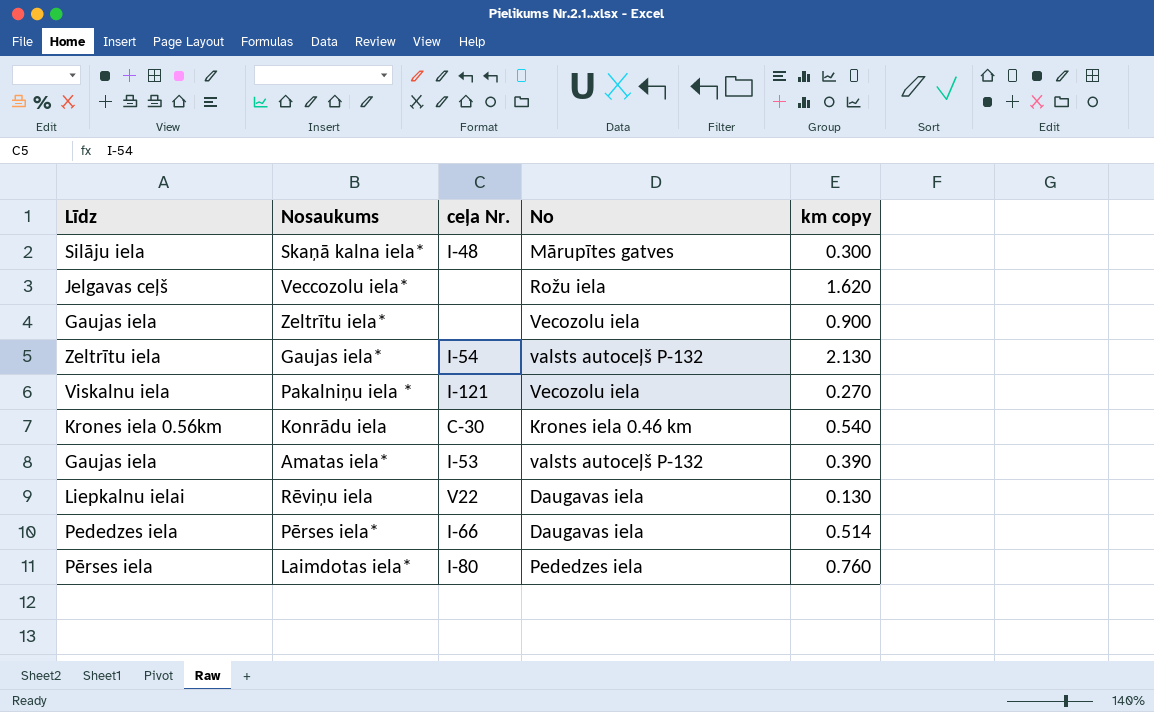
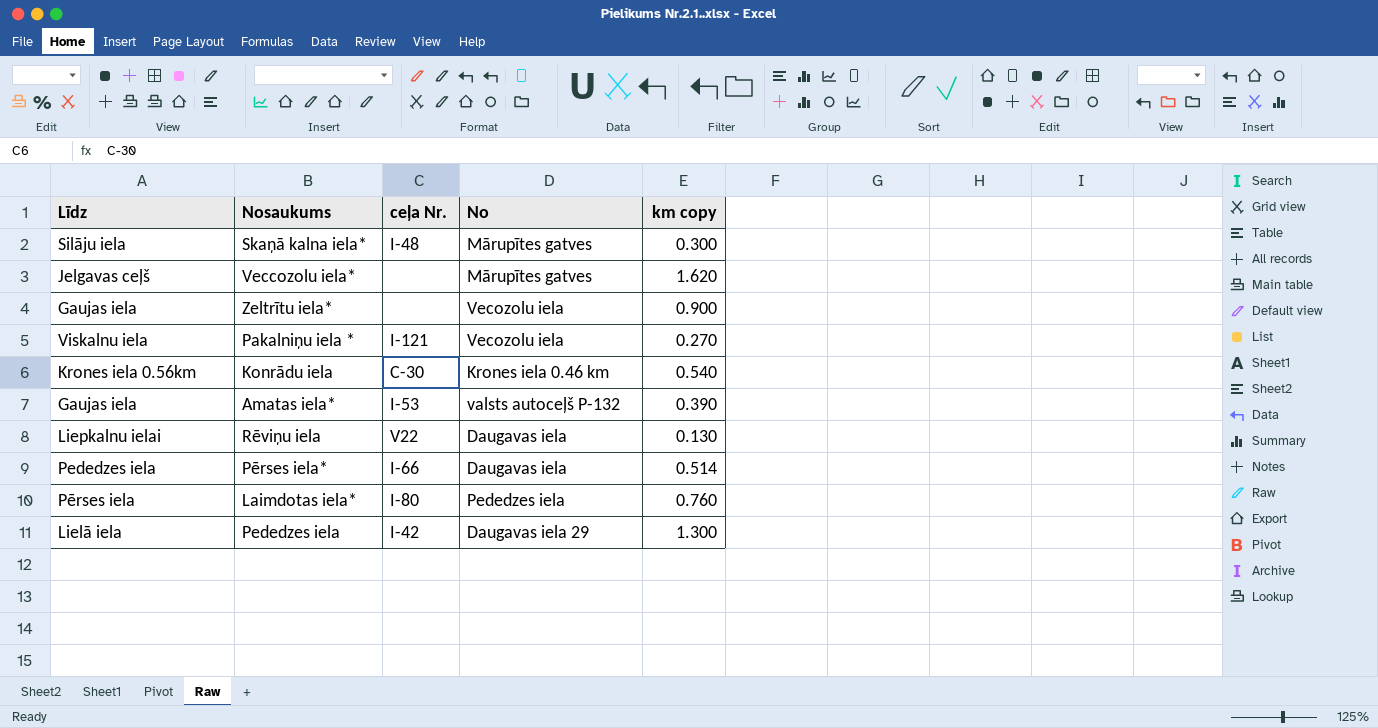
row Gaujas iela*: Zeltrītu iela | I-54 | valsts autoceļš P-132 | 2.130 -> none
Veccozolu iela* | No: Rožu iela -> Mārupītes gatves
row Pededzes iela: none -> Lielā iela | I-42 | Daugavas iela 29 | 1.300

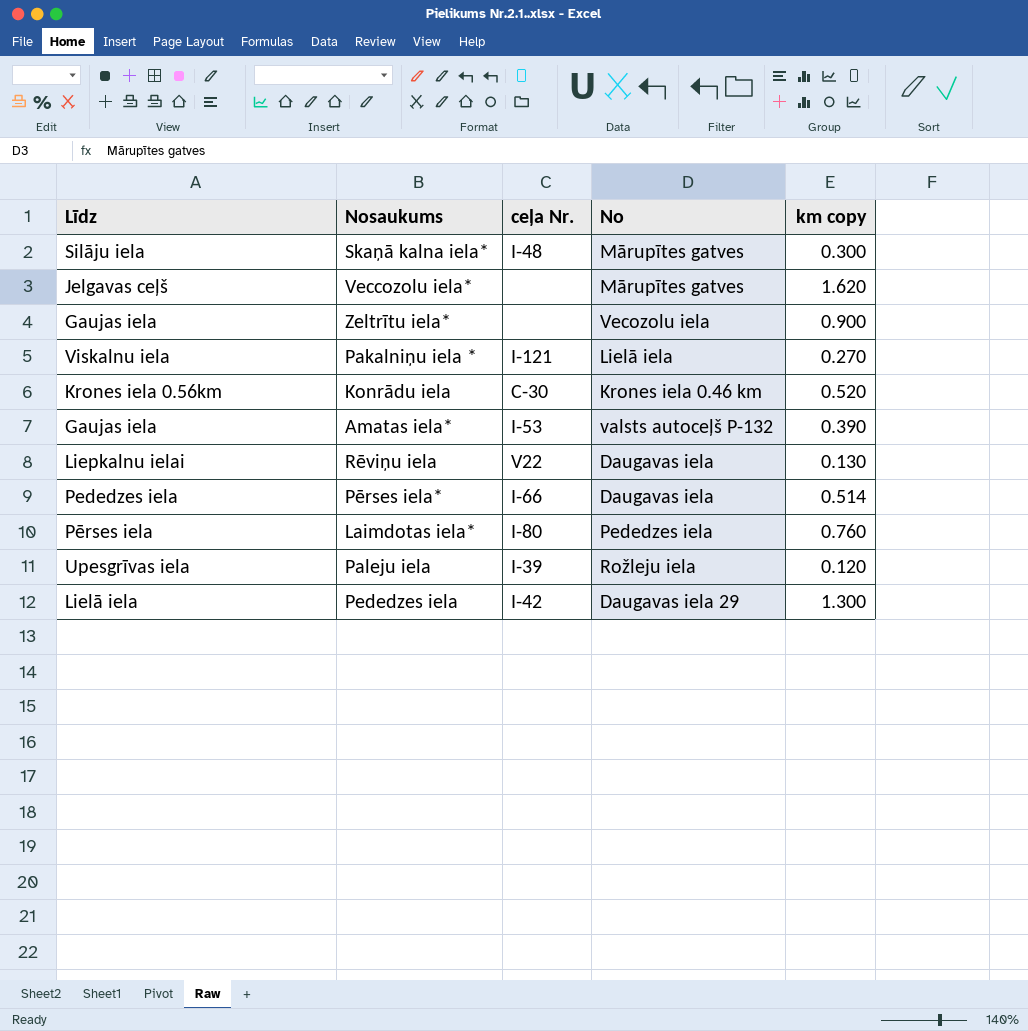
Pakalniņu iela * | No: Vecozolu iela -> Lielā iela
Konrādu iela | km copy: 0.540 -> 0.520
row Paleju iela: none -> Upesgrīvas iela | I-39 | Rožleju iela | 0.120

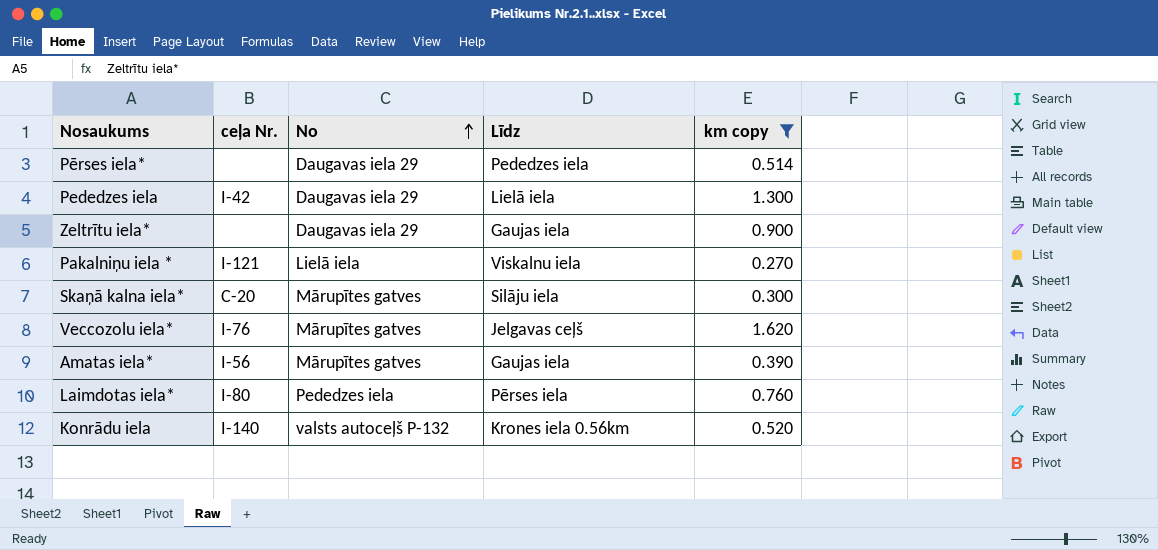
filter: none -> km copy >= 0.270
row order: none -> No ascending
column Līdz | position: 1 -> 4
Pērses iela* | ceļa Nr.: I-66 -> none
Pērses iela* | No: Daugavas iela -> Daugavas iela 29
Zeltrītu iela* | No: Vecozolu iela -> Daugavas iela 29
Skaņā kalna iela* | ceļa Nr.: I-48 -> C-20
Veccozolu iela* | ceļa Nr.: none -> I-76
Amatas iela* | ceļa Nr.: I-53 -> I-56
Amatas iela* | No: valsts autoceļš P-132 -> Mārupītes gatves
Konrādu iela | ceļa Nr.: C-30 -> I-140
Konrādu iela | No: Krones iela 0.46 km -> valsts autoceļš P-132

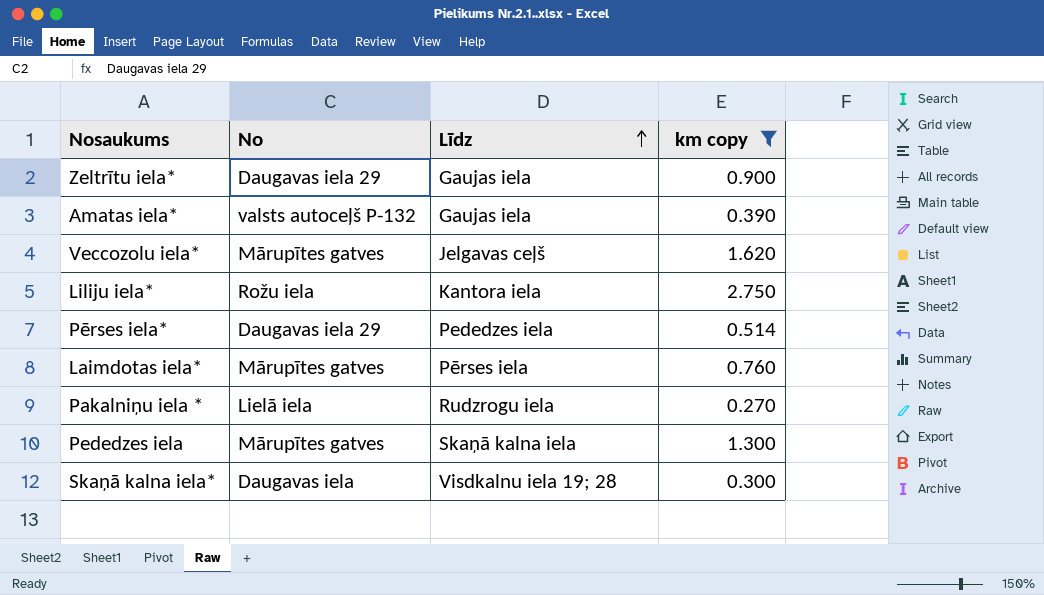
row order: No ascending -> Līdz ascending
column ceļa Nr. | position: 2 -> none
row Konrādu iela: I-140 | valsts autoceļš P-132 | Krones iela 0.56km | 0.520 -> none
Amatas iela* | No: Mārupītes gatves -> valsts autoceļš P-132
row Liliju iela*: none -> Rožu iela | Kantora iela | 2.750
Laimdotas iela* | No: Pededzes iela -> Mārupītes gatves
Pakalniņu iela * | Līdz: Viskalnu iela -> Rudzrogu iela
Pededzes iela | No: Daugavas iela 29 -> Mārupītes gatves
Pededzes iela | Līdz: Lielā iela -> Skaņā kalna iela
Skaņā kalna iela* | No: Mārupītes gatves -> Daugavas iela
Skaņā kalna iela* | Līdz: Silāju iela -> Visdkalnu iela 19; 28

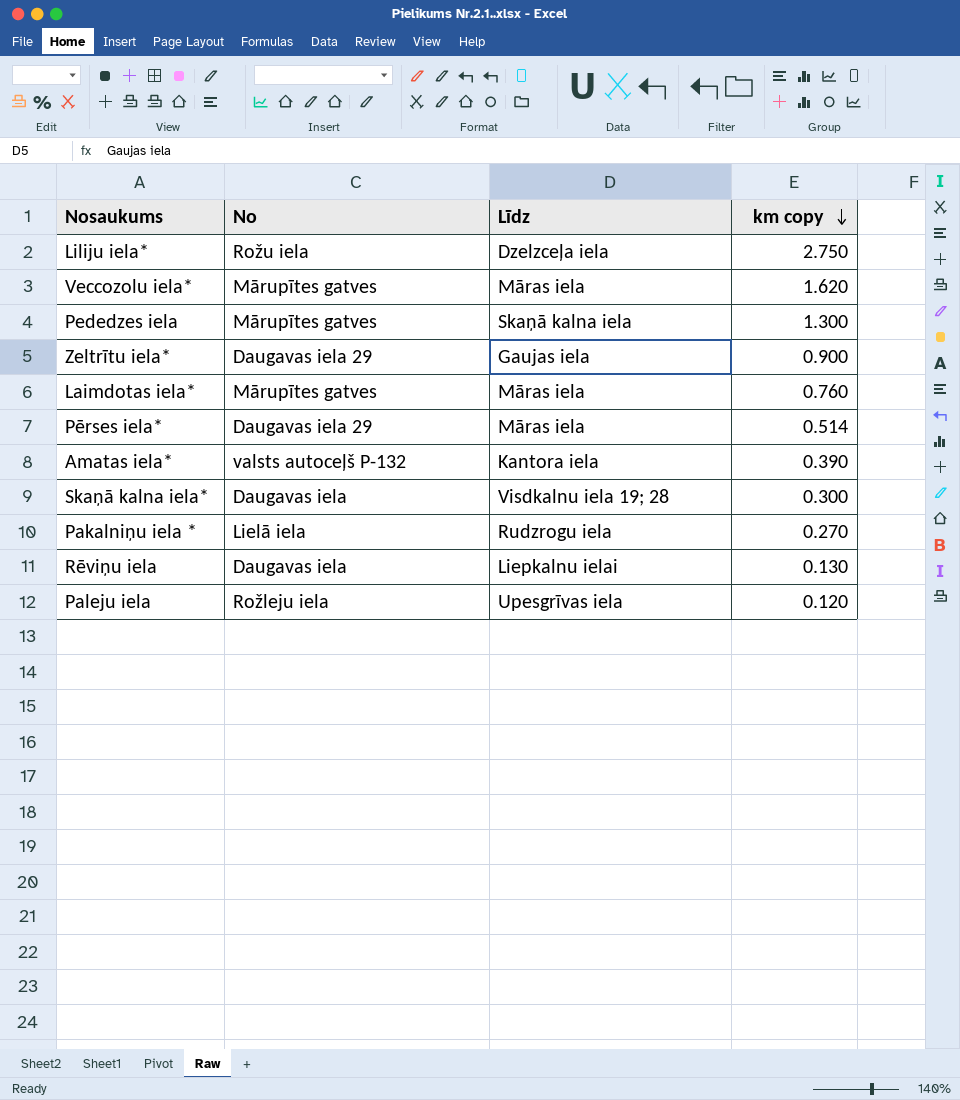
filter: km copy >= 0.270 -> none
row order: Līdz ascending -> km copy descending
Liliju iela* | Līdz: Kantora iela -> Dzelzceļa iela
Veccozolu iela* | Līdz: Jelgavas ceļš -> Māras iela
Laimdotas iela* | Līdz: Pērses iela -> Māras iela
Pērses iela* | Līdz: Pededzes iela -> Māras iela
Amatas iela* | Līdz: Gaujas iela -> Kantora iela

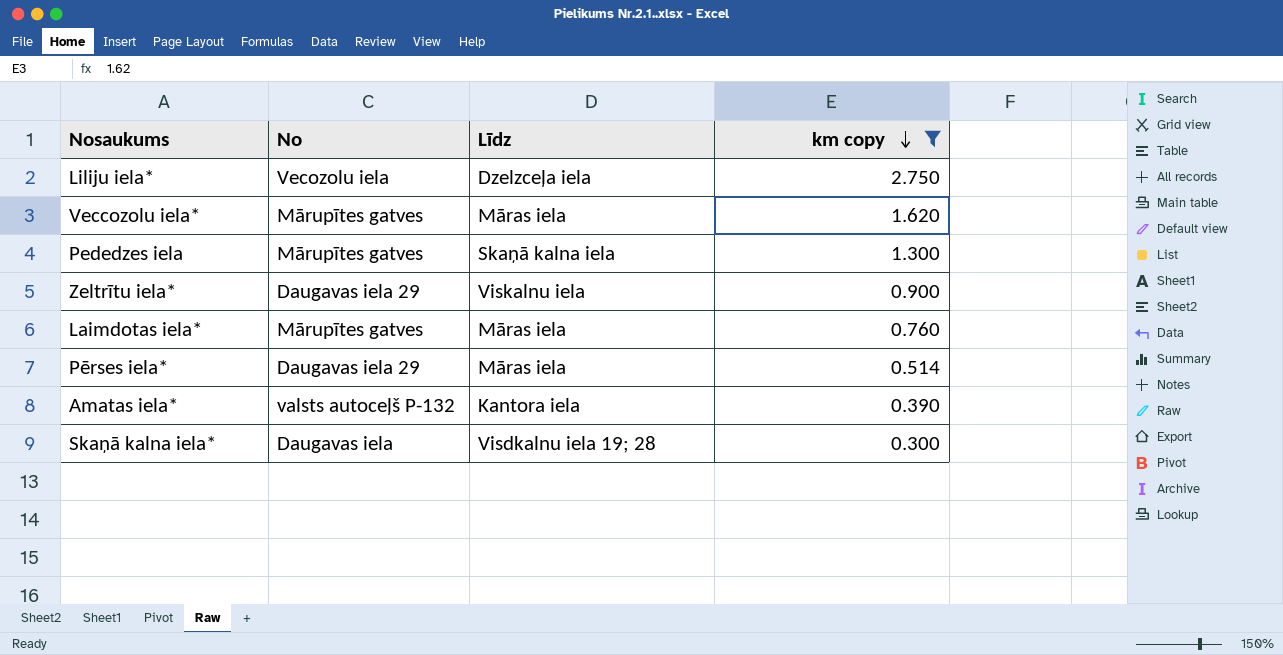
filter: none -> km copy >= 0.300
Liliju iela* | No: Rožu iela -> Vecozolu iela
Zeltrītu iela* | Līdz: Gaujas iela -> Viskalnu iela

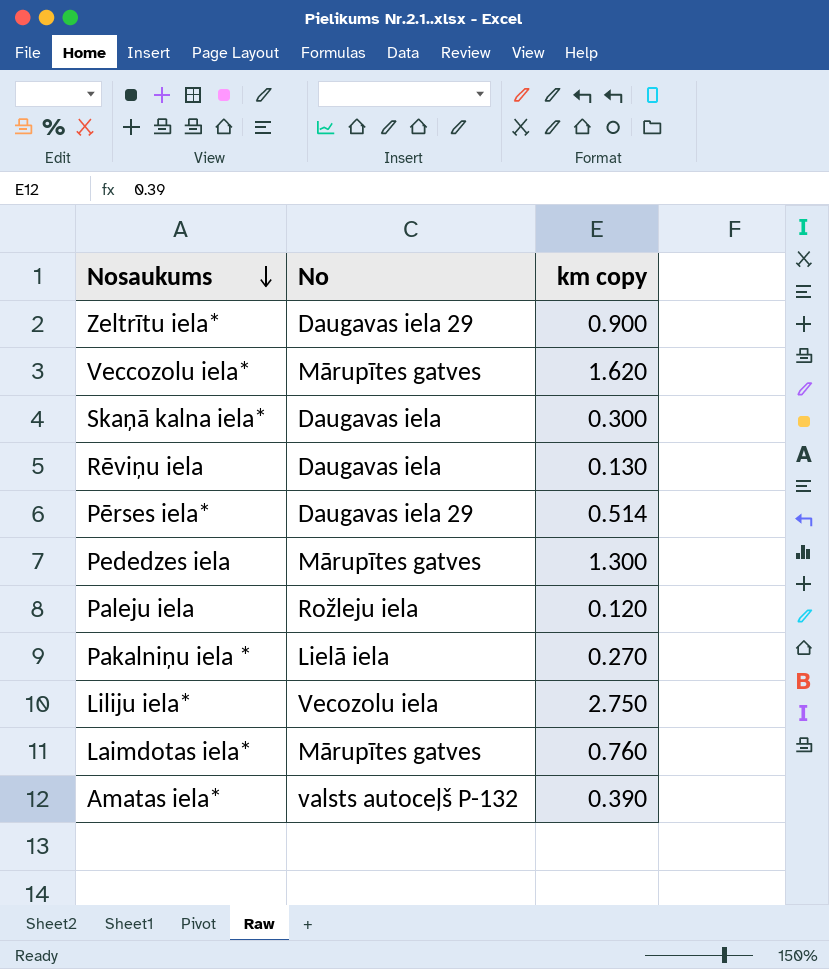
filter: km copy >= 0.300 -> none
row order: km copy descending -> Nosaukums descending
column Līdz | position: 3 -> none

